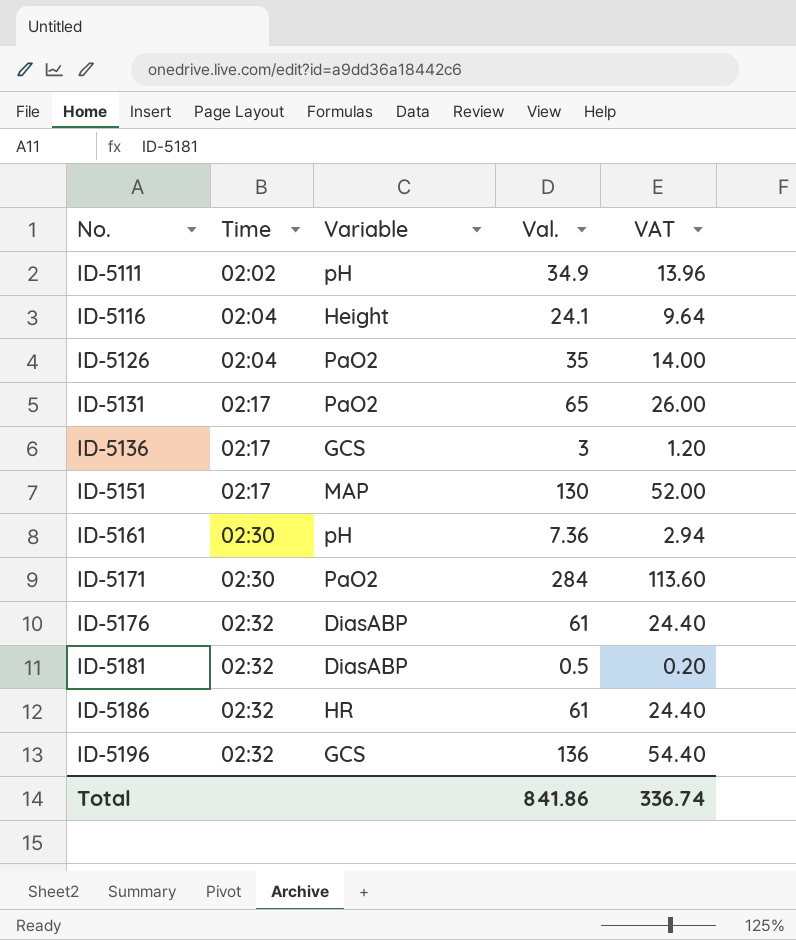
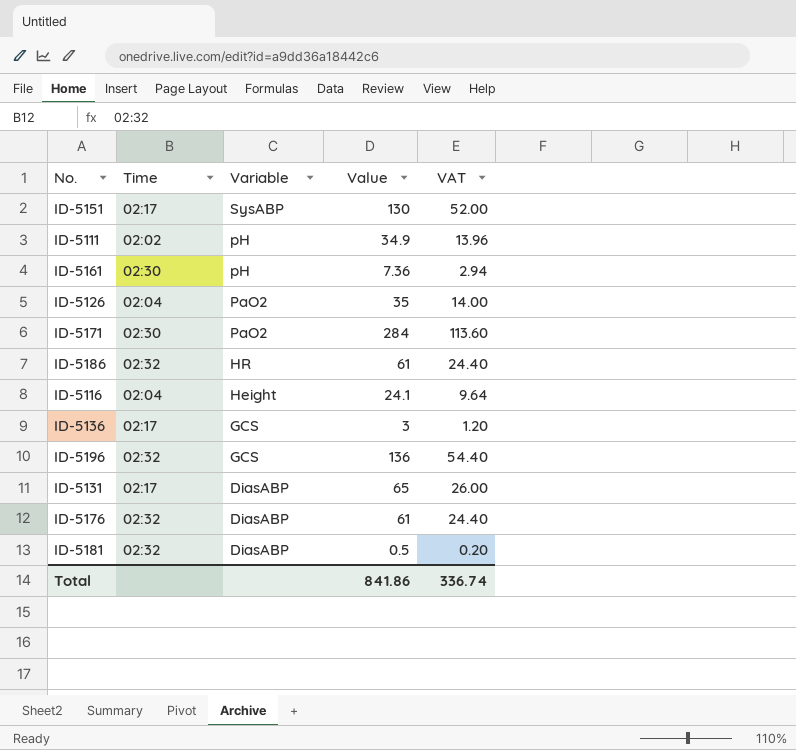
row order: No. ascending -> Variable descending
column name: Val. -> Value
ID-5151 | Variable: MAP -> SysABP
ID-5131 | Variable: PaO2 -> DiasABP

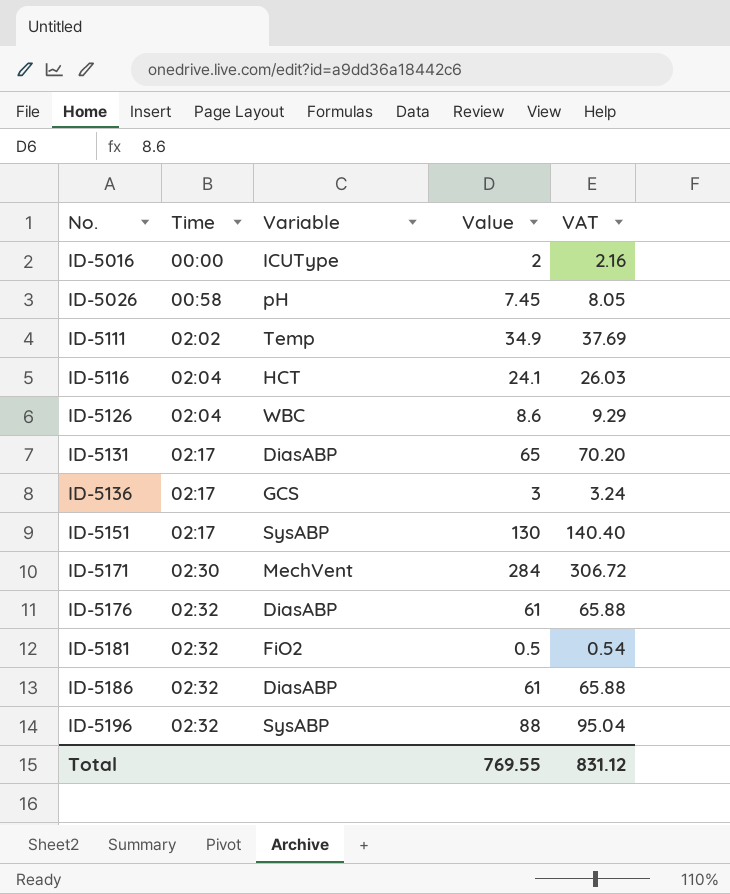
row order: Variable descending -> No. ascending
column VAT | formula: [Value] * 0.4 -> [Value] * 1.08
row ID-5161: 02:30 | pH | 7.36 | 2.94 -> none
row ID-5016: none -> 00:00 | ICUType | 2 | 2.16
row ID-5026: none -> 00:58 | pH | 7.45 | 8.05
ID-5111 | Variable: pH -> Temp
ID-5116 | Variable: Height -> HCT
ID-5126 | Variable: PaO2 -> WBC
ID-5126 | Value: 35 -> 8.6
ID-5171 | Variable: PaO2 -> MechVent
ID-5181 | Variable: DiasABP -> FiO2
ID-5186 | Variable: HR -> DiasABP
ID-5196 | Variable: GCS -> SysABP
ID-5196 | Value: 136 -> 88
Total | Value: 841.86 -> 769.55
Total | VAT: 336.74 -> 831.12

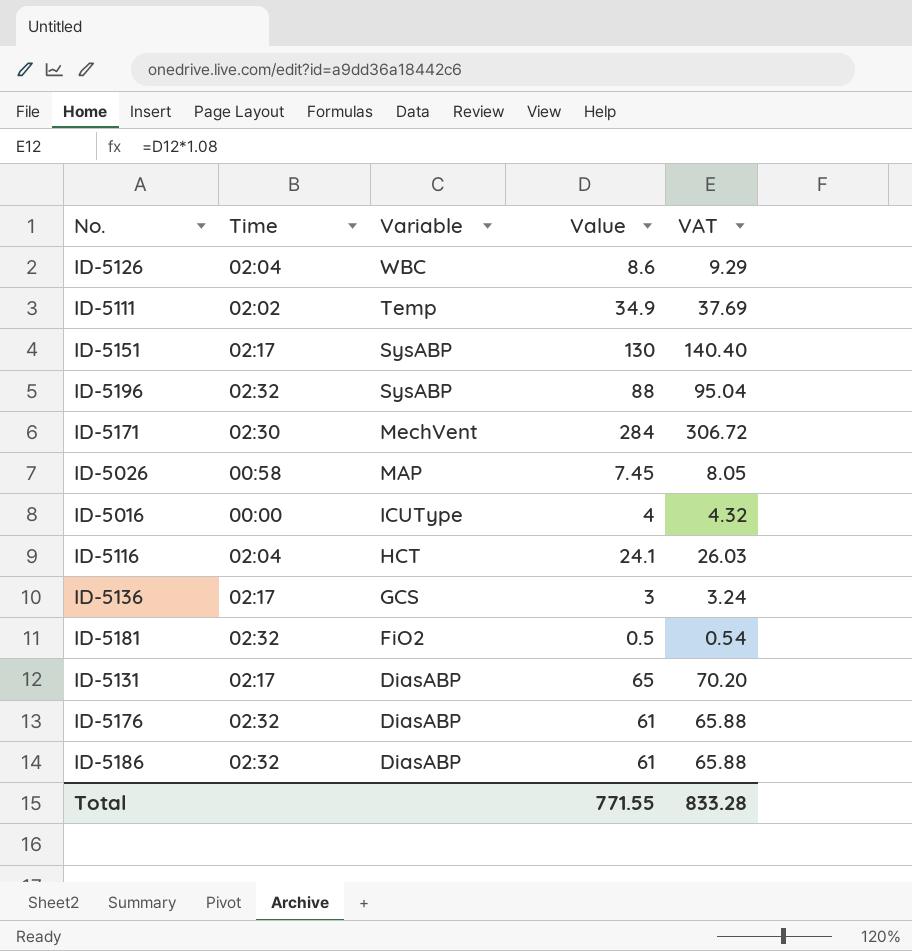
row order: No. ascending -> Variable descending
ID-5026 | Variable: pH -> MAP
ID-5016 | Value: 2 -> 4
ID-5016 | VAT: 2.16 -> 4.32
Total | Value: 769.55 -> 771.55
Total | VAT: 831.12 -> 833.28

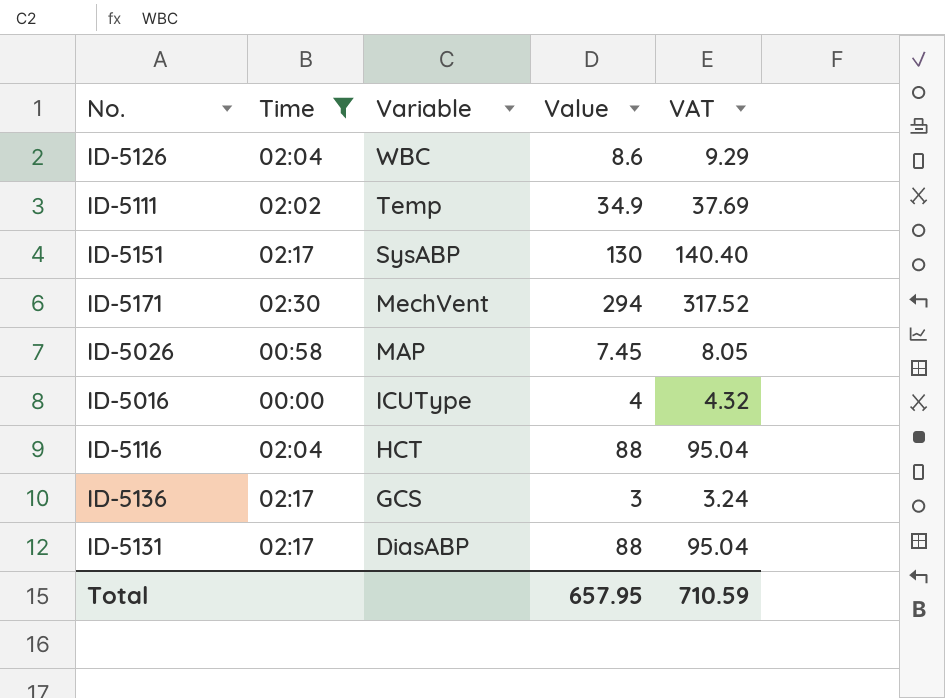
filter: none -> Time != 02:32
ID-5171 | Value: 284 -> 294
ID-5171 | VAT: 306.72 -> 317.52
ID-5116 | Value: 24.1 -> 88
ID-5116 | VAT: 26.03 -> 95.04
ID-5131 | Value: 65 -> 88
ID-5131 | VAT: 70.20 -> 95.04
Total | Value: 771.55 -> 657.95
Total | VAT: 833.28 -> 710.59

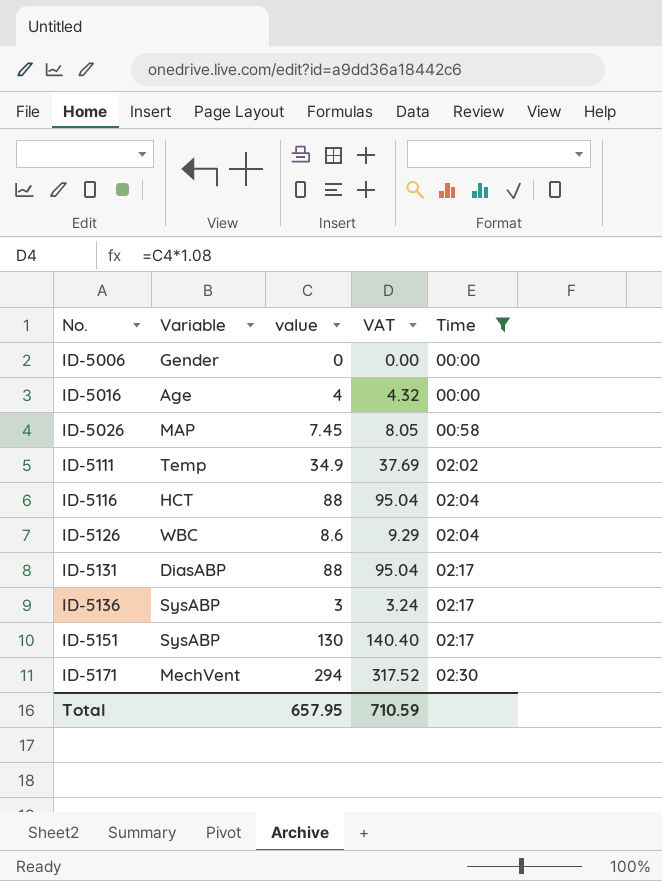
row order: Variable descending -> No. ascending
column name: Value -> value
column Time | position: 2 -> 5
row ID-5006: none -> Gender | 0 | 0.00 | 00:00
ID-5016 | Variable: ICUType -> Age
ID-5136 | Variable: GCS -> SysABP

